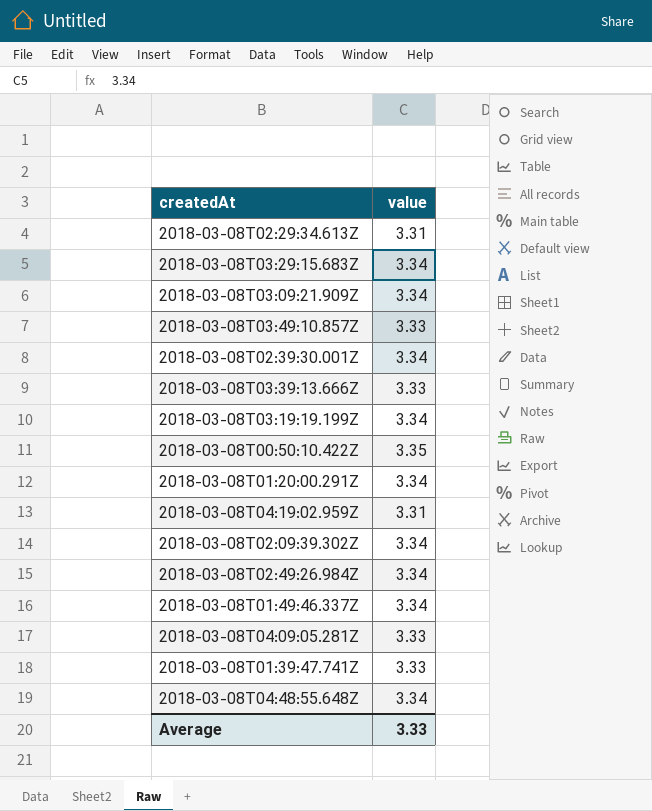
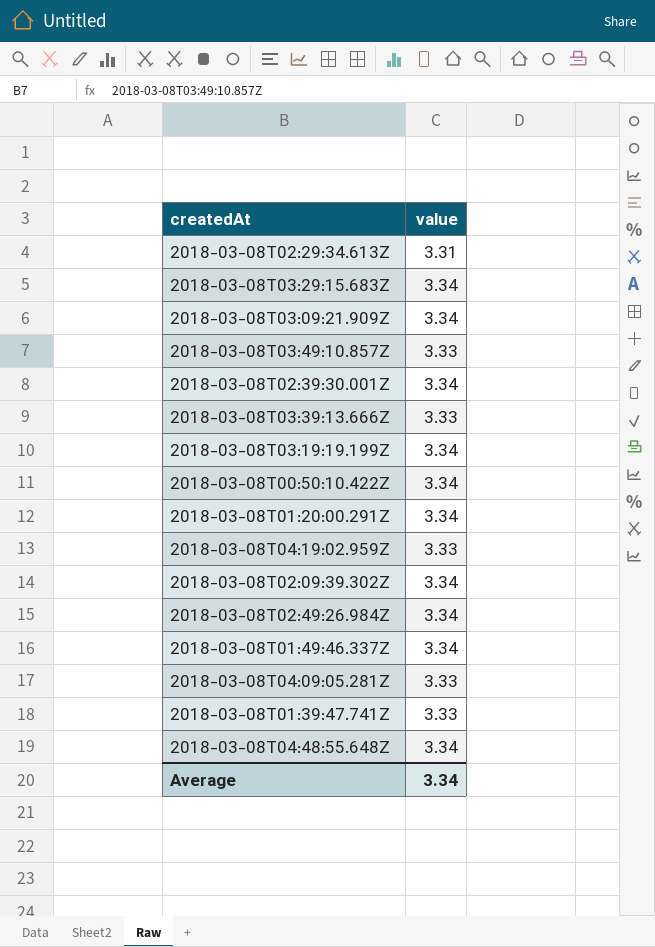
2018-03-08T00:50:10.422Z | value: 3.35 -> 3.34
2018-03-08T04:19:02.959Z | value: 3.31 -> 3.33
Average | value: 3.33 -> 3.34

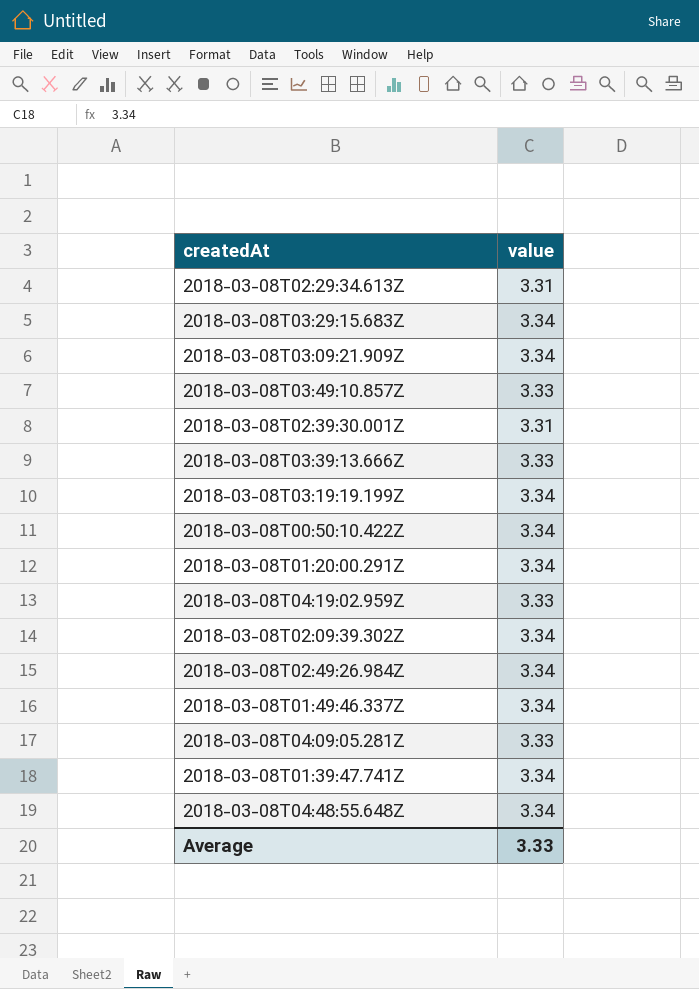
2018-03-08T02:39:30.001Z | value: 3.34 -> 3.31
2018-03-08T01:39:47.741Z | value: 3.33 -> 3.34
Average | value: 3.34 -> 3.33

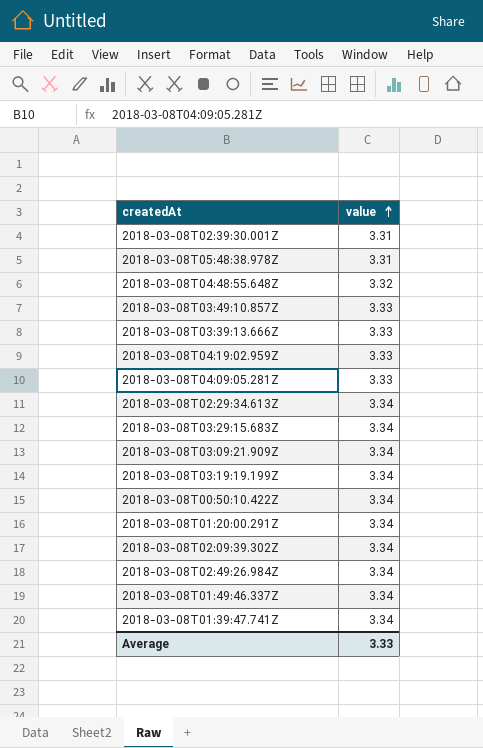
row order: none -> value ascending
row 2018-03-08T05:48:38.978Z: none -> 3.31
2018-03-08T04:48:55.648Z | value: 3.34 -> 3.32
2018-03-08T02:29:34.613Z | value: 3.31 -> 3.34

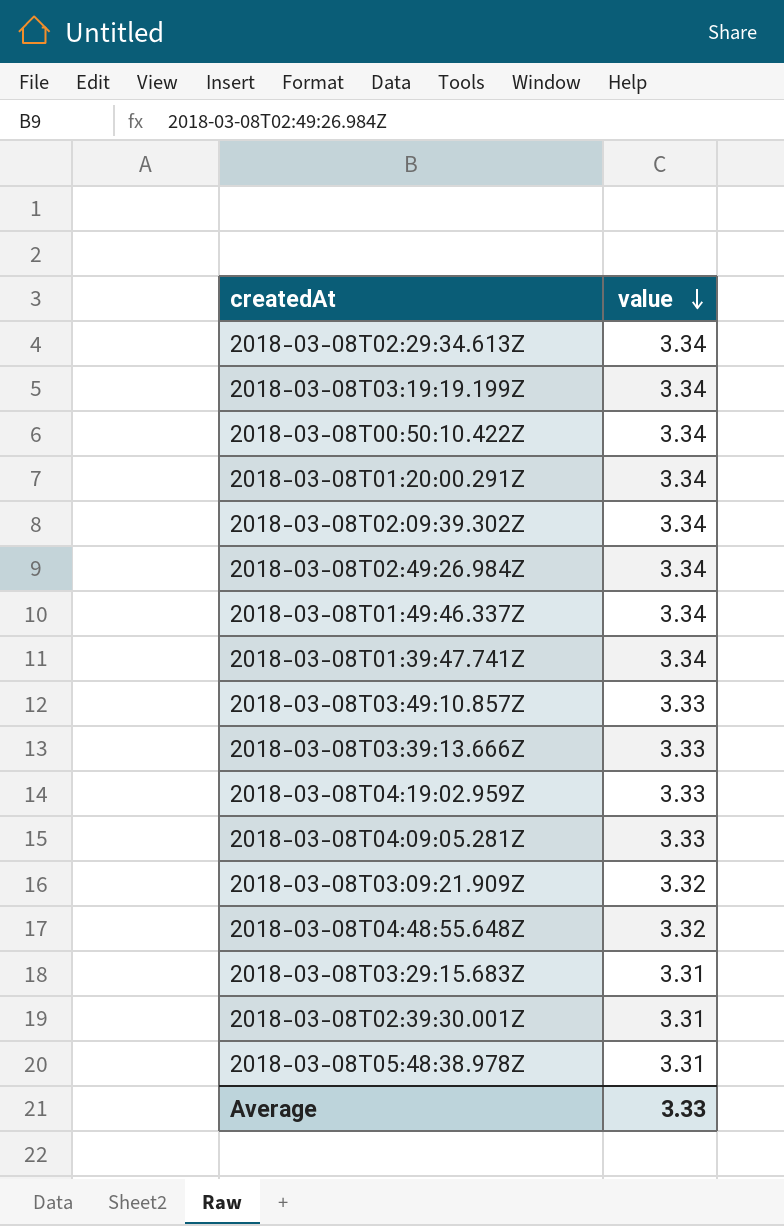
row order: value ascending -> value descending
2018-03-08T03:09:21.909Z | value: 3.34 -> 3.32
2018-03-08T03:29:15.683Z | value: 3.34 -> 3.31

